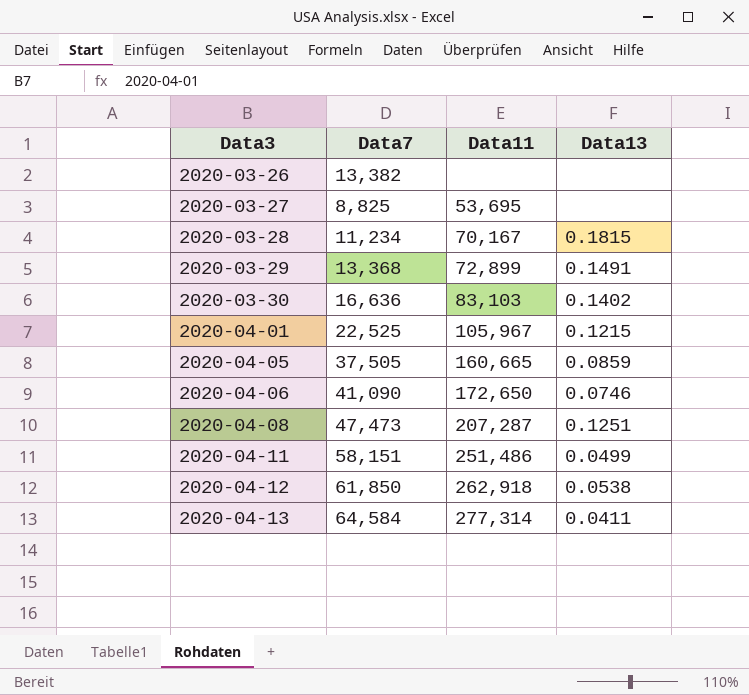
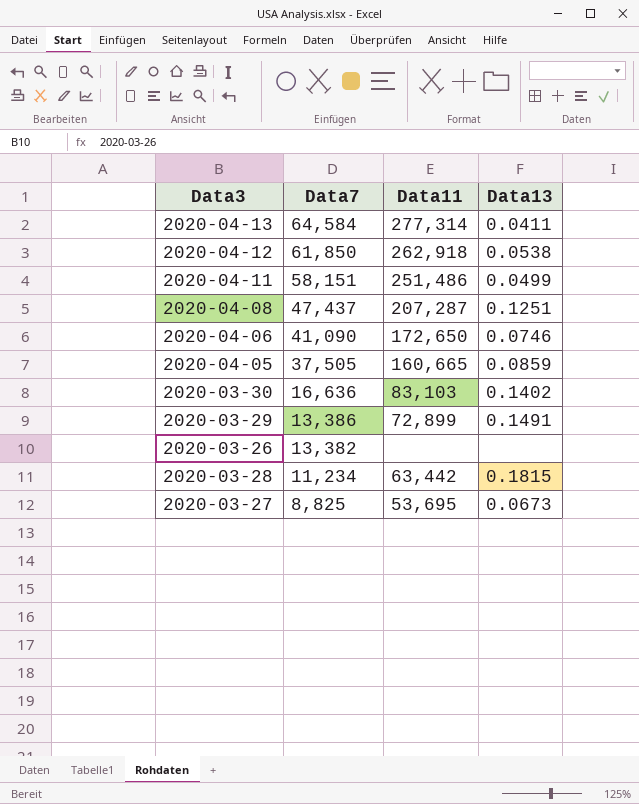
row order: Data3 ascending -> Data7 descending
row 2020-04-01: 22,525 | 105,967 | 0.1215 -> none
2020-04-08 | Data7: 47,473 -> 47,437
2020-03-29 | Data7: 13,368 -> 13,386
2020-03-28 | Data11: 70,167 -> 63,442
2020-03-27 | Data13: none -> 0.0673

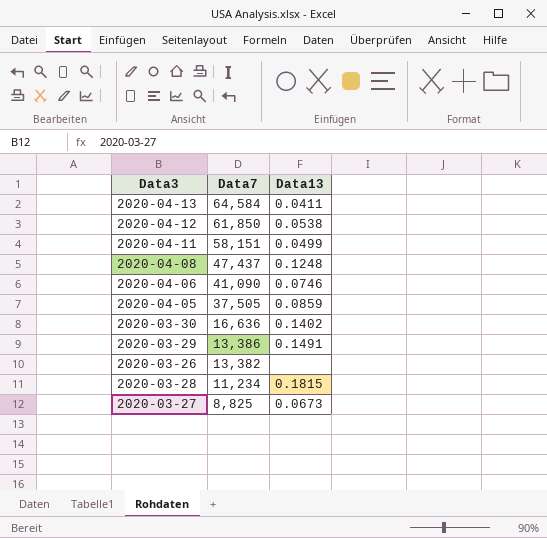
column Data11 | position: 3 -> none
2020-04-08 | Data13: 0.1251 -> 0.1248

